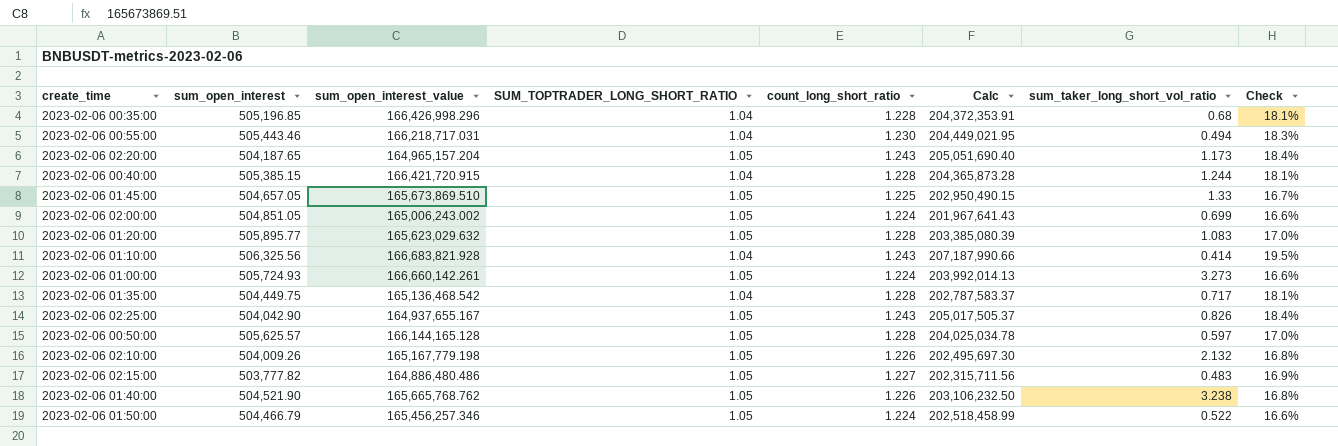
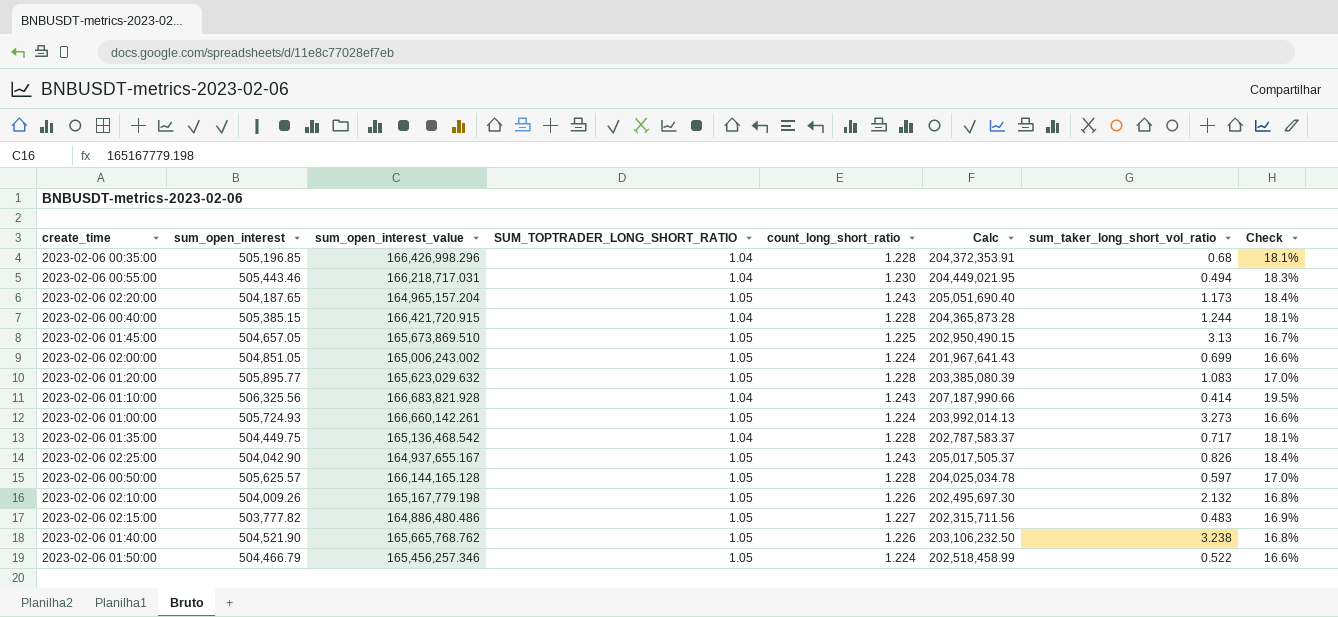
2023-02-06 01:45:00 | sum_taker_long_short_vol_ratio: 1.33 -> 3.13

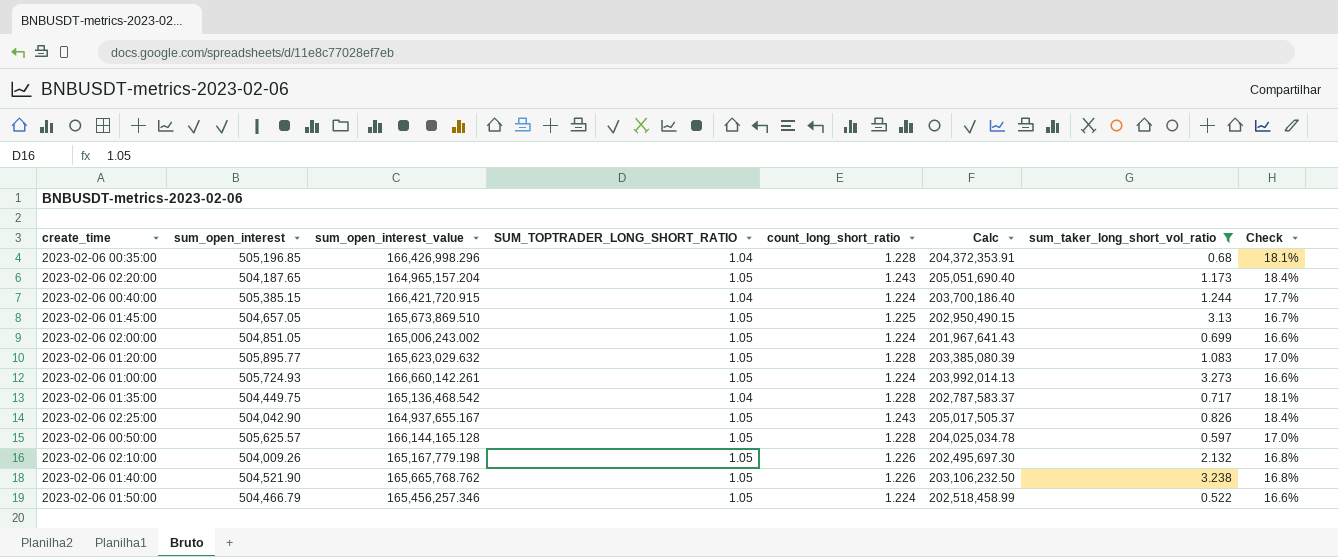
filter: none -> sum_taker_long_short_vol_ratio >= 0.522
2023-02-06 00:40:00 | count_long_short_ratio: 1.228 -> 1.224
2023-02-06 00:40:00 | Calc: 204,365,873.28 -> 203,700,186.40
2023-02-06 00:40:00 | Check: 18.1% -> 17.7%

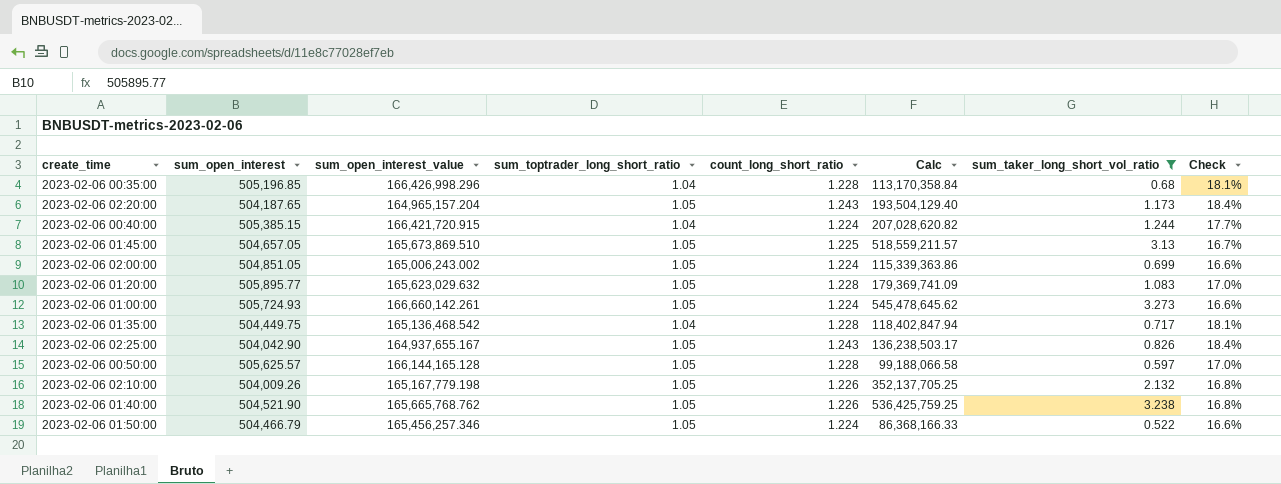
column name: SUM_TOPTRADER_LONG_SHORT_RATIO -> sum_toptrader_long_short_ratio
column Calc | formula: [sum_open_interest_value] * [count_long_short_ratio] -> [sum_open_interest_value] * [sum_taker_long_short_vol_ratio]

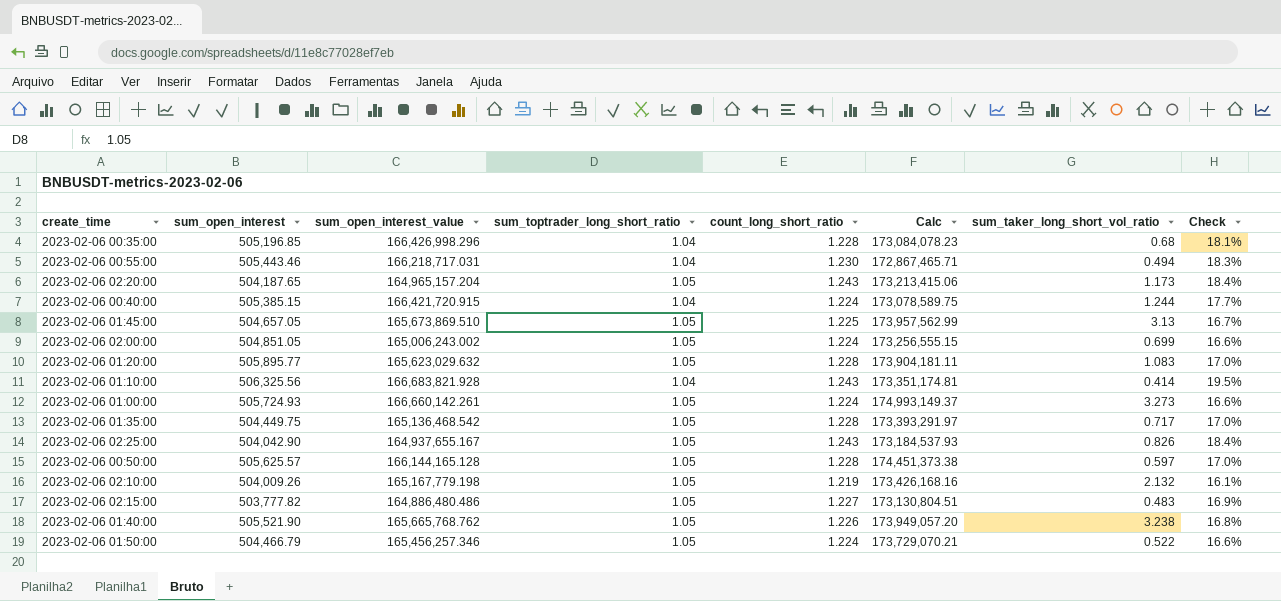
filter: sum_taker_long_short_vol_ratio >= 0.522 -> none
column Calc | formula: [sum_open_interest_value] * [sum_taker_long_short_vol_ratio] -> [sum_open_interest_value] * [sum_toptrader_long_short_ratio]
2023-02-06 01:35:00 | sum_toptrader_long_short_ratio: 1.04 -> 1.05
2023-02-06 01:35:00 | Check: 18.1% -> 17.0%
2023-02-06 02:10:00 | count_long_short_ratio: 1.226 -> 1.219
2023-02-06 02:10:00 | Check: 16.8% -> 16.1%
2023-02-06 01:40:00 | sum_open_interest: 504,521.90 -> 505,521.90

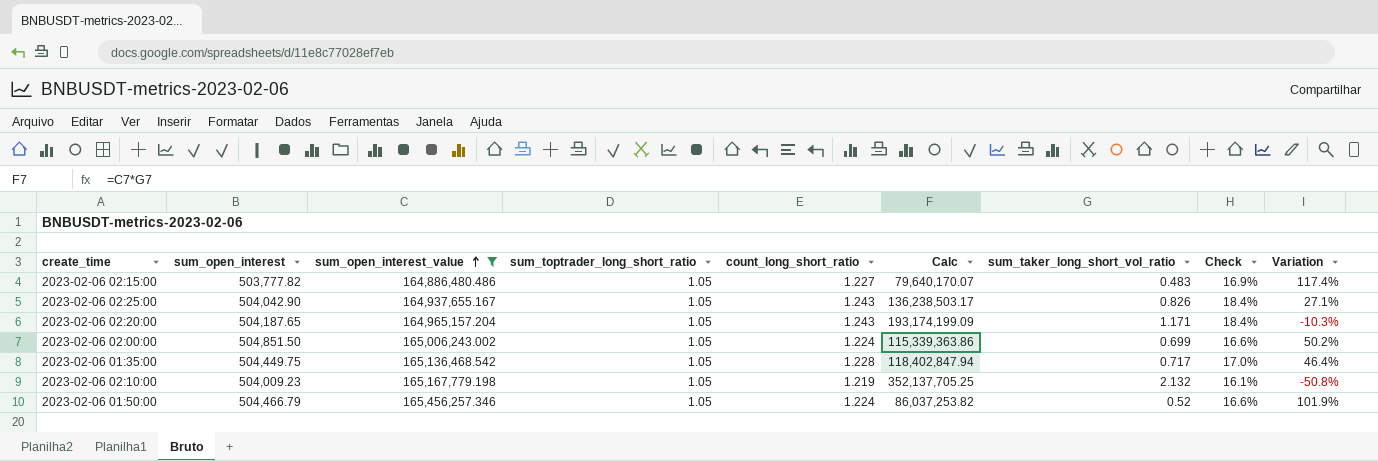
filter: none -> sum_open_interest_value <= 165,456,257.346
row order: none -> sum_open_interest_value ascending
column Calc | formula: [sum_open_interest_value] * [sum_toptrader_long_short_ratio] -> [sum_open_interest_value] * [sum_taker_long_short_vol_ratio]
column Variation | formula: none -> ([sum_toptrader_long_short_ratio] - [sum_taker_long_short_vol_ratio]) / [sum_taker_long_short_vol_ratio]
2023-02-06 02:20:00 | sum_taker_long_short_vol_ratio: 1.173 -> 1.171
2023-02-06 02:00:00 | sum_open_interest: 504,851.05 -> 504,851.50
2023-02-06 02:10:00 | sum_open_interest: 504,009.26 -> 504,009.23
2023-02-06 01:50:00 | sum_taker_long_short_vol_ratio: 0.522 -> 0.52

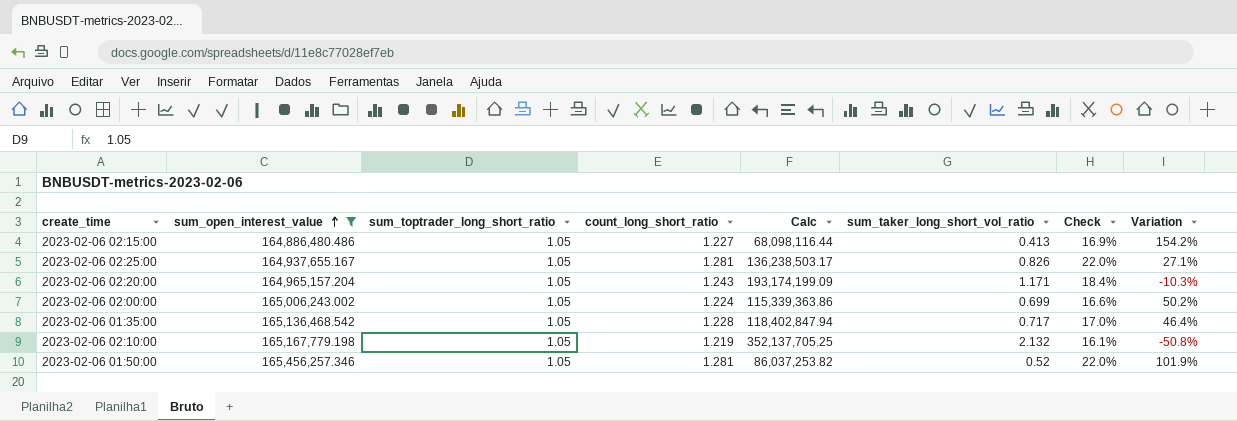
column sum_open_interest | position: 2 -> none
2023-02-06 02:15:00 | Calc: 79,640,170.07 -> 68,098,116.44
2023-02-06 02:15:00 | sum_taker_long_short_vol_ratio: 0.483 -> 0.413
2023-02-06 02:15:00 | Variation: 117.4% -> 154.2%
2023-02-06 02:25:00 | count_long_short_ratio: 1.243 -> 1.281
2023-02-06 02:25:00 | Check: 18.4% -> 22.0%
2023-02-06 01:50:00 | count_long_short_ratio: 1.224 -> 1.281
2023-02-06 01:50:00 | Check: 16.6% -> 22.0%

